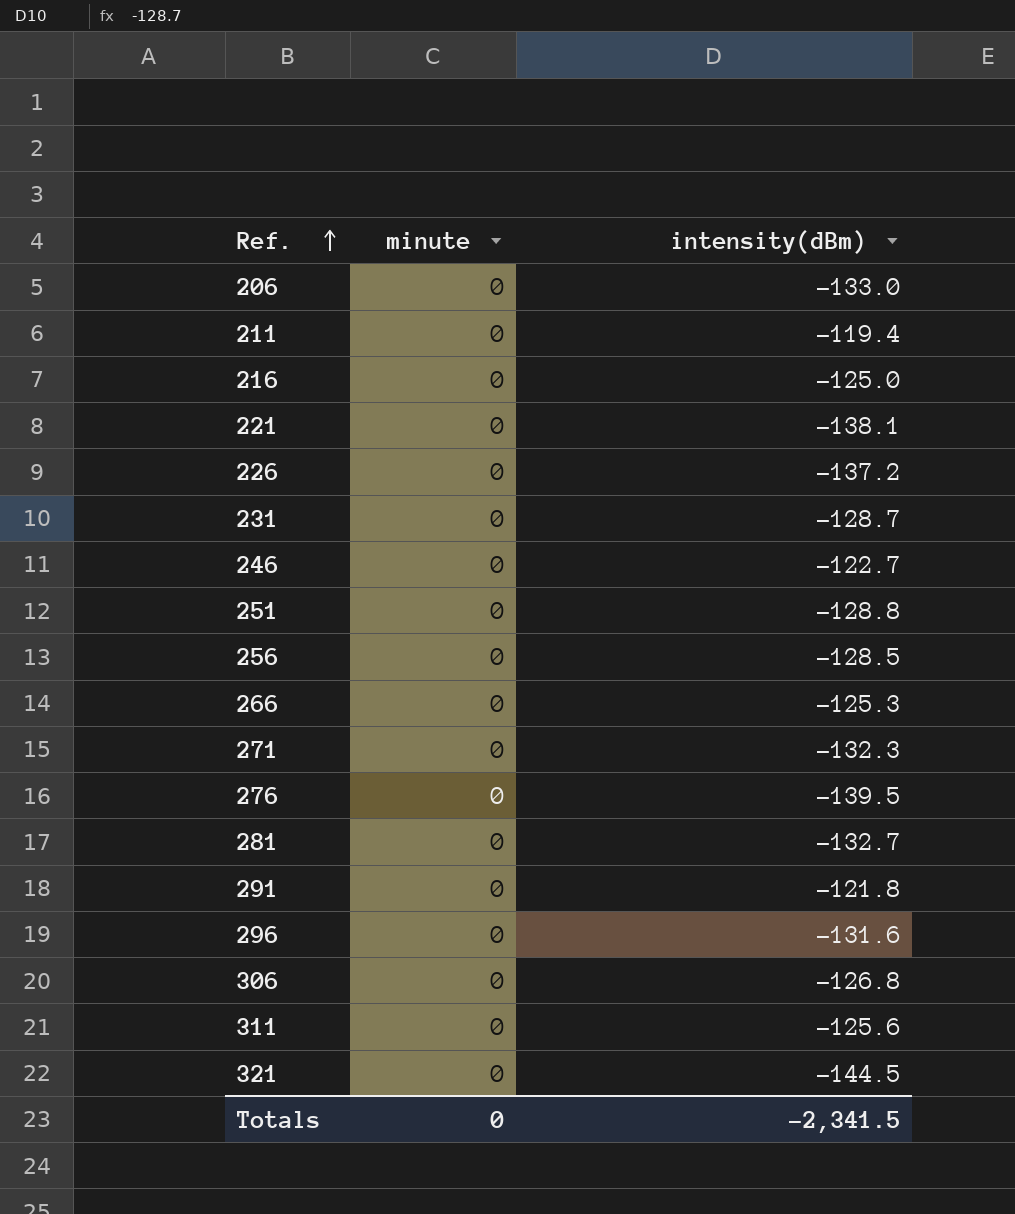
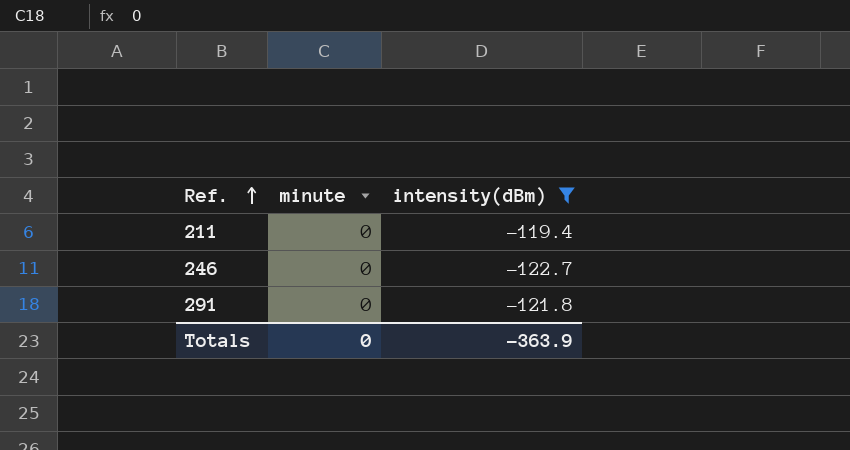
filter: none -> intensity(dBm) >= -122.7
Totals | intensity(dBm): -2,341.5 -> -363.9

